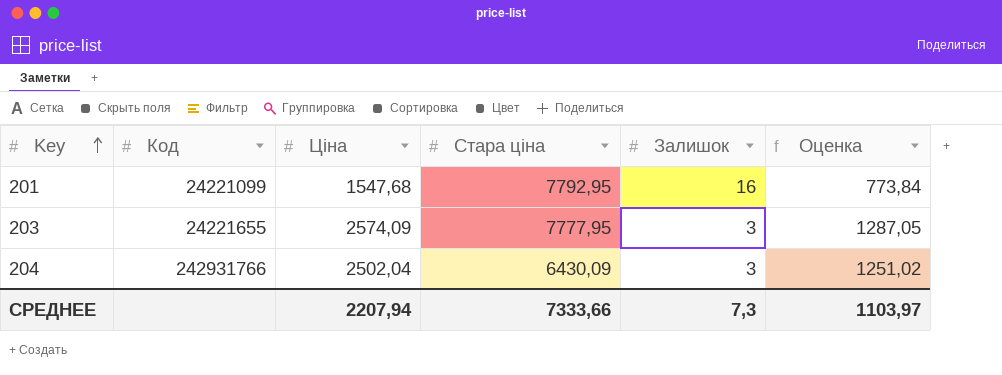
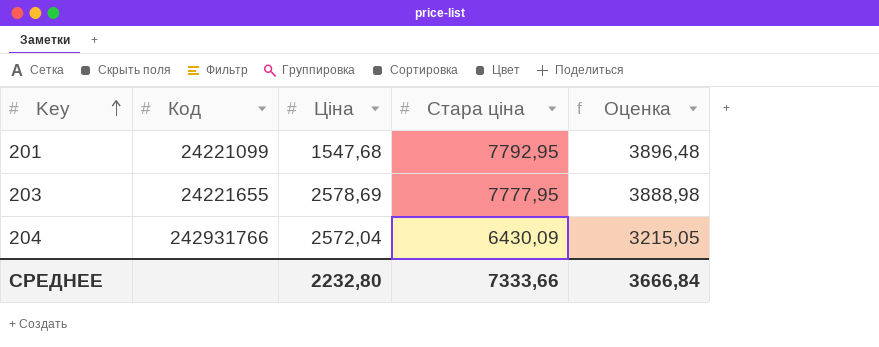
column Залишок | position: 5 -> none
column Оценка | formula: [Ціна] * 0,5 -> [Стара ціна] * 0,5
203 | Ціна: 2574,09 -> 2578,69
204 | Ціна: 2502,04 -> 2572,04
СРЕДНЕЕ | Ціна: 2207,94 -> 2232,80
СРЕДНЕЕ | Оценка: 1103,97 -> 3666,84

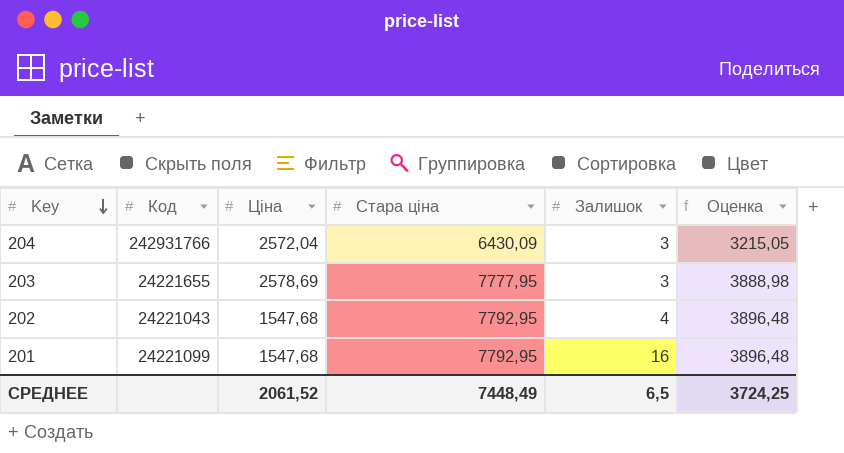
row order: Key ascending -> Key descending
column Залишок | position: none -> 5
row 202: none -> 24221043 | 1547,68 | 7792,95 | 4 | 3896,48
СРЕДНЕЕ | Ціна: 2232,80 -> 2061,52
СРЕДНЕЕ | Стара ціна: 7333,66 -> 7448,49
СРЕДНЕЕ | Оценка: 3666,84 -> 3724,25

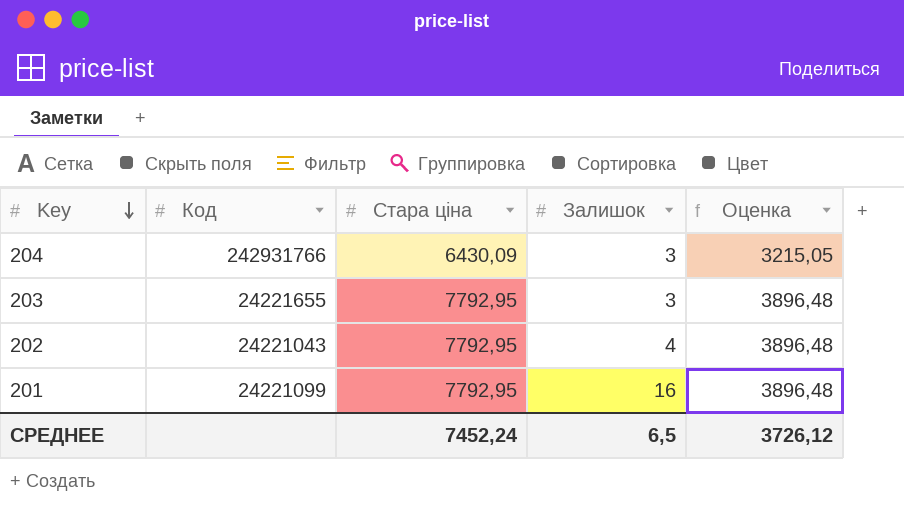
column Ціна | position: 3 -> none
203 | Стара ціна: 7777,95 -> 7792,95
203 | Оценка: 3888,98 -> 3896,48
СРЕДНЕЕ | Стара ціна: 7448,49 -> 7452,24
СРЕДНЕЕ | Оценка: 3724,25 -> 3726,12

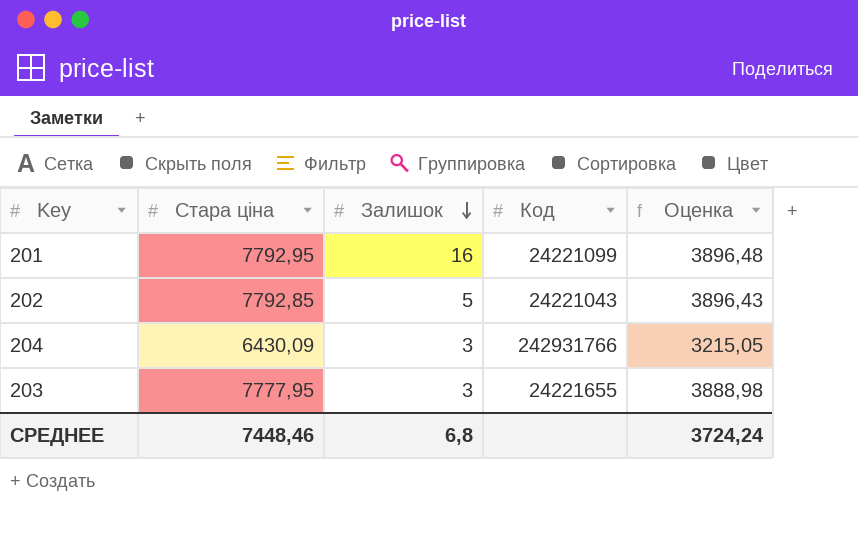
row order: Key descending -> Залишок descending
column Код | position: 2 -> 4
202 | Стара ціна: 7792,95 -> 7792,85
202 | Залишок: 4 -> 5
202 | Оценка: 3896,48 -> 3896,43
203 | Стара ціна: 7792,95 -> 7777,95
203 | Оценка: 3896,48 -> 3888,98
СРЕДНЕЕ | Стара ціна: 7452,24 -> 7448,46
СРЕДНЕЕ | Залишок: 6,5 -> 6,8
СРЕДНЕЕ | Оценка: 3726,12 -> 3724,24

